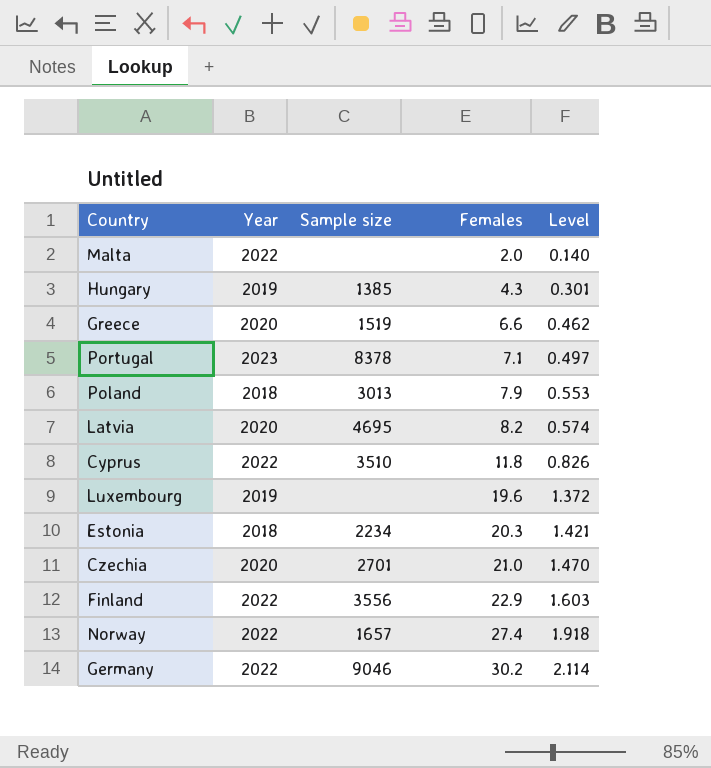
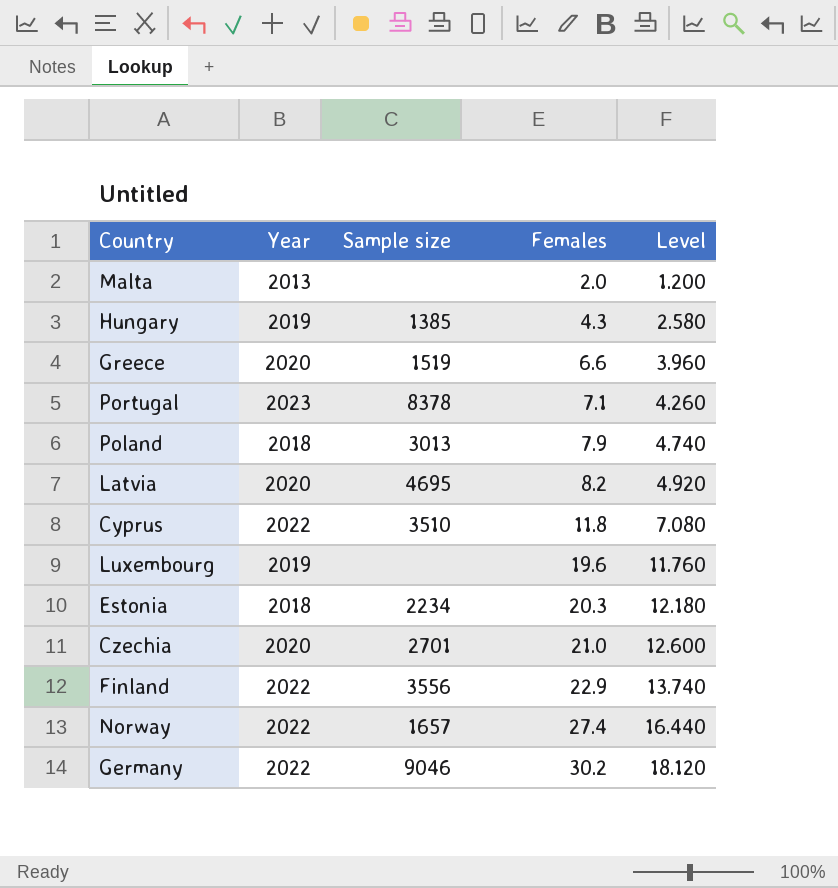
column Level | formula: [Females] * 0.07 -> [Females] * 0.6
Malta | Year: 2022 -> 2013

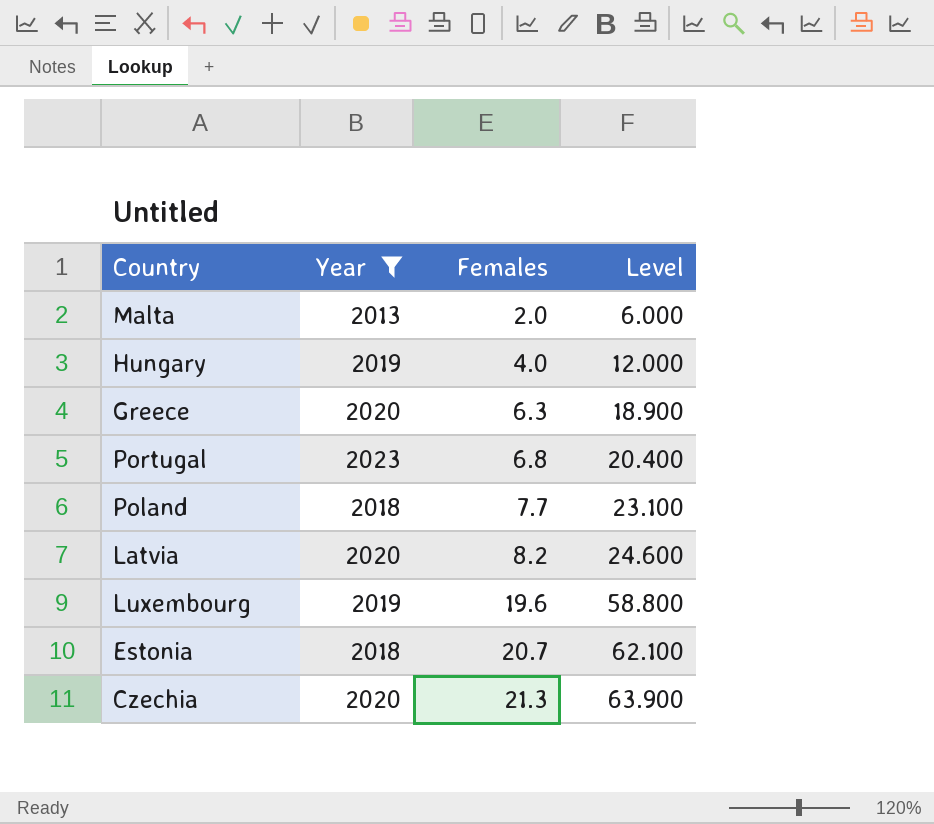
filter: none -> Year != 2022
column Sample size | position: 3 -> none
column Level | formula: [Females] * 0.6 -> [Females] * 3
Hungary | Females: 4.3 -> 4.0
Greece | Females: 6.6 -> 6.3
Portugal | Females: 7.1 -> 6.8
Poland | Females: 7.9 -> 7.7
Estonia | Females: 20.3 -> 20.7
Czechia | Females: 21.0 -> 21.3

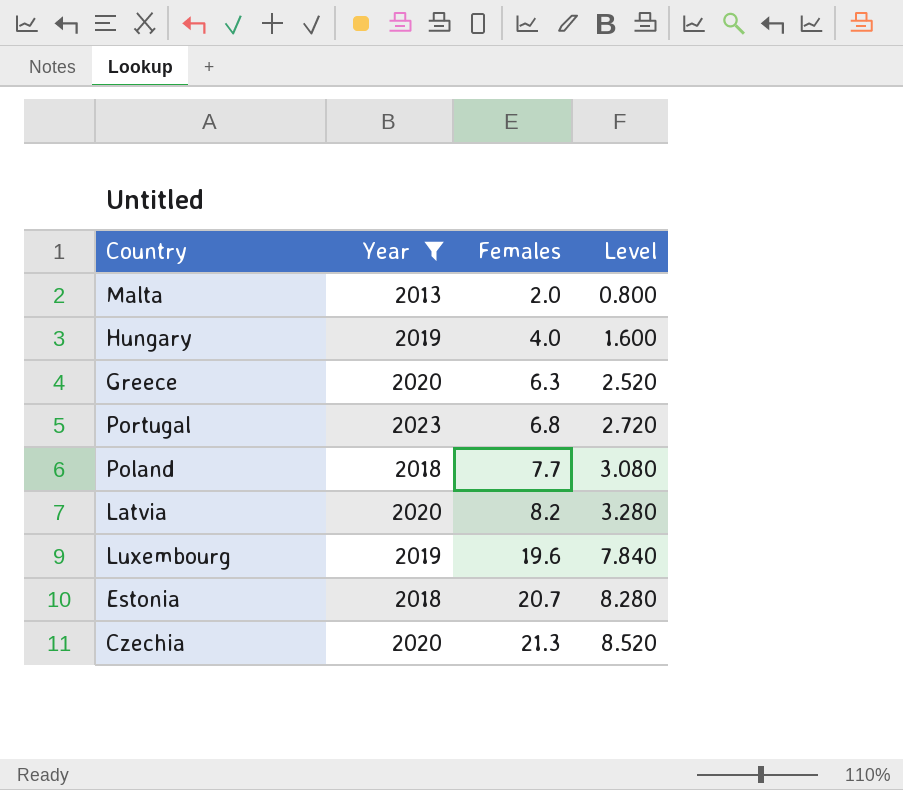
column Level | formula: [Females] * 3 -> [Females] * 0.4

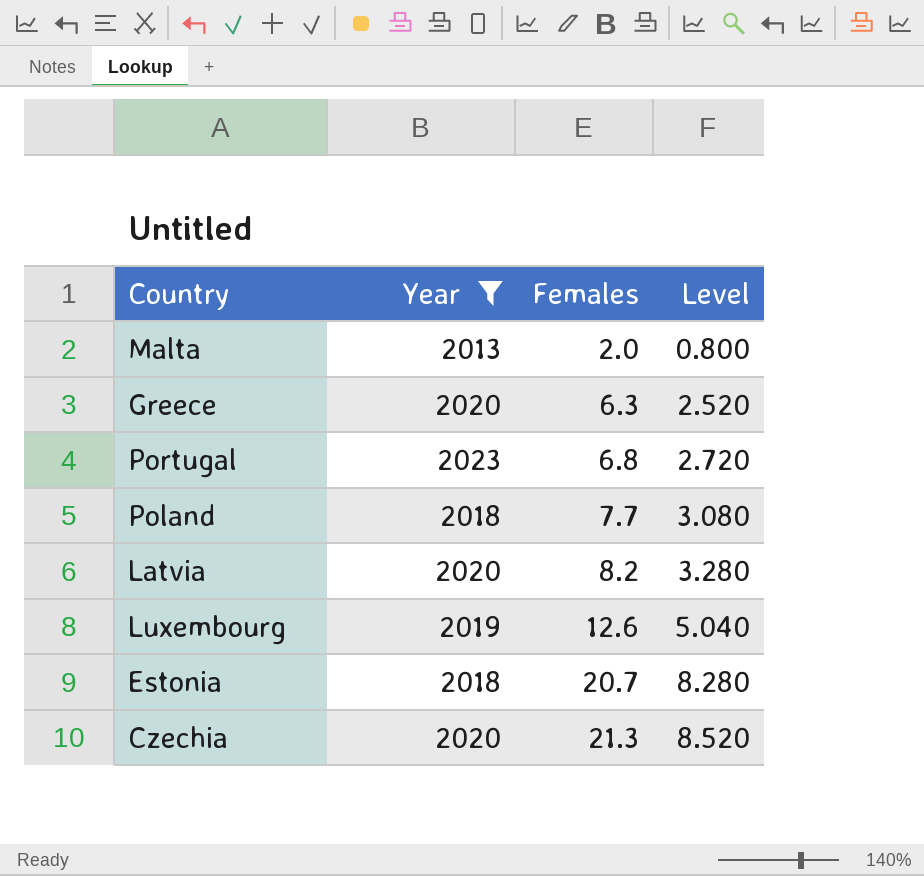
row Hungary: 2019 | 4.0 | 1.600 -> none
Luxembourg | Females: 19.6 -> 12.6
Luxembourg | Level: 7.840 -> 5.040

